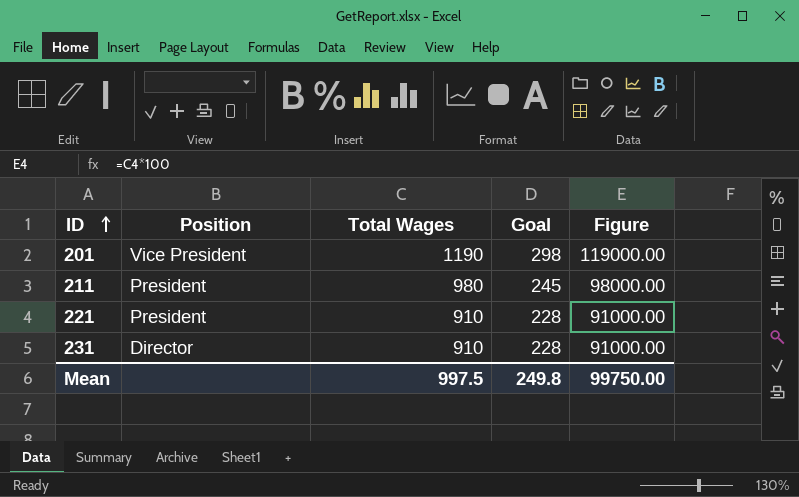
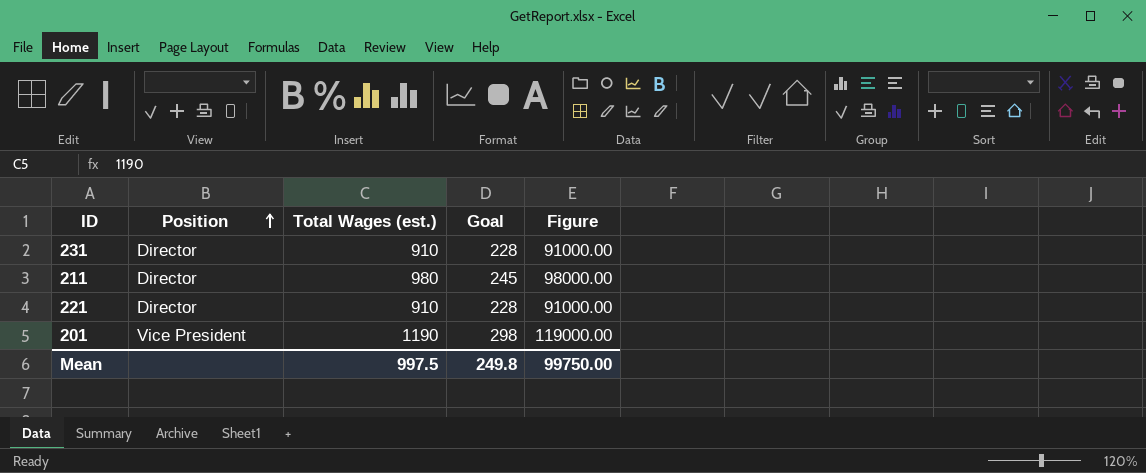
row order: ID ascending -> Position ascending
column name: Total Wages -> Total Wages (est.)
211 | Position: President -> Director
221 | Position: President -> Director

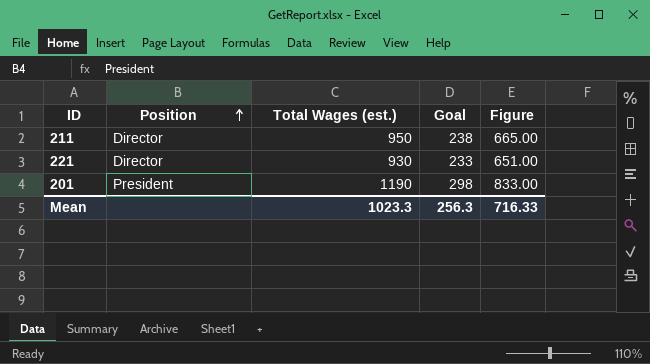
column Figure | formula: [Total Wages (est.)] * 100 -> [Total Wages (est.)] * 0.7
row 231: Director | 910 | 228 | 91000.00 -> none
211 | Total Wages (est.): 980 -> 950
211 | Goal: 245 -> 238
221 | Total Wages (est.): 910 -> 930
221 | Goal: 228 -> 233
201 | Position: Vice President -> President
Mean | Total Wages (est.): 997.5 -> 1023.3
Mean | Goal: 249.8 -> 256.3
Mean | Figure: 99750.00 -> 716.33

